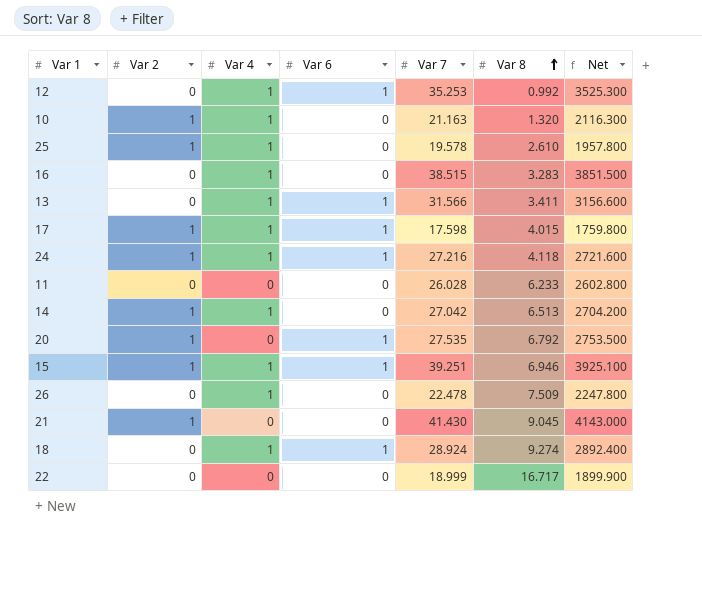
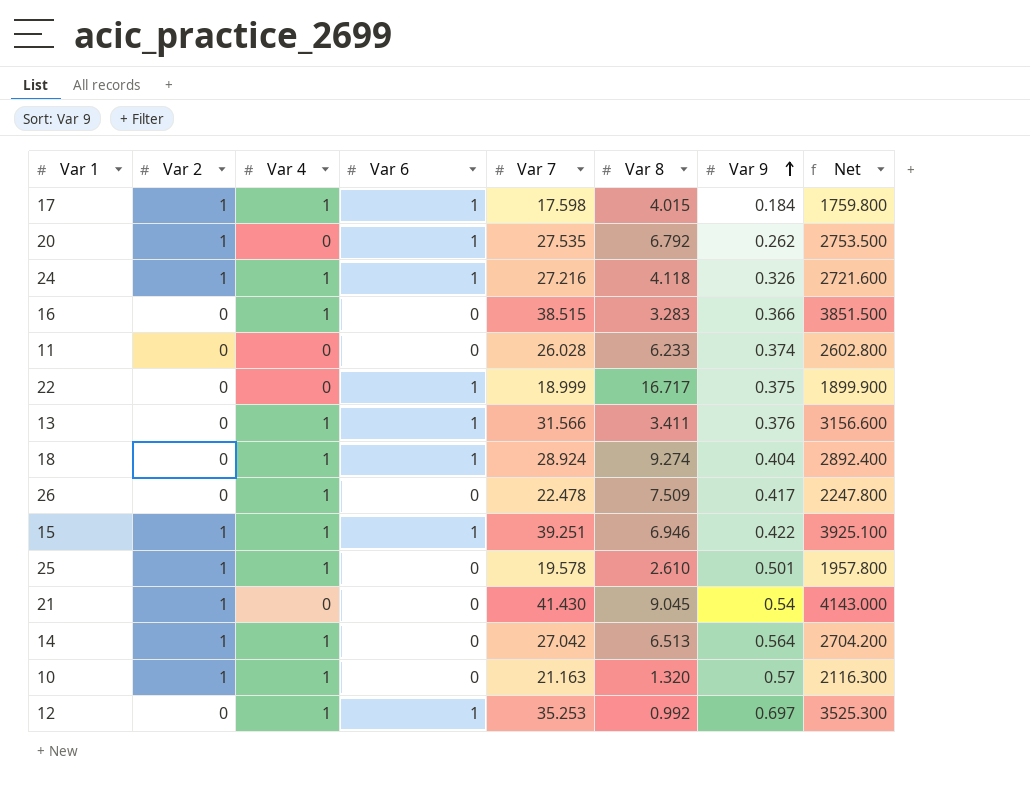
row order: Var 8 ascending -> Var 9 ascending
column Var 9 | position: none -> 7
22 | Var 6: 0 -> 1

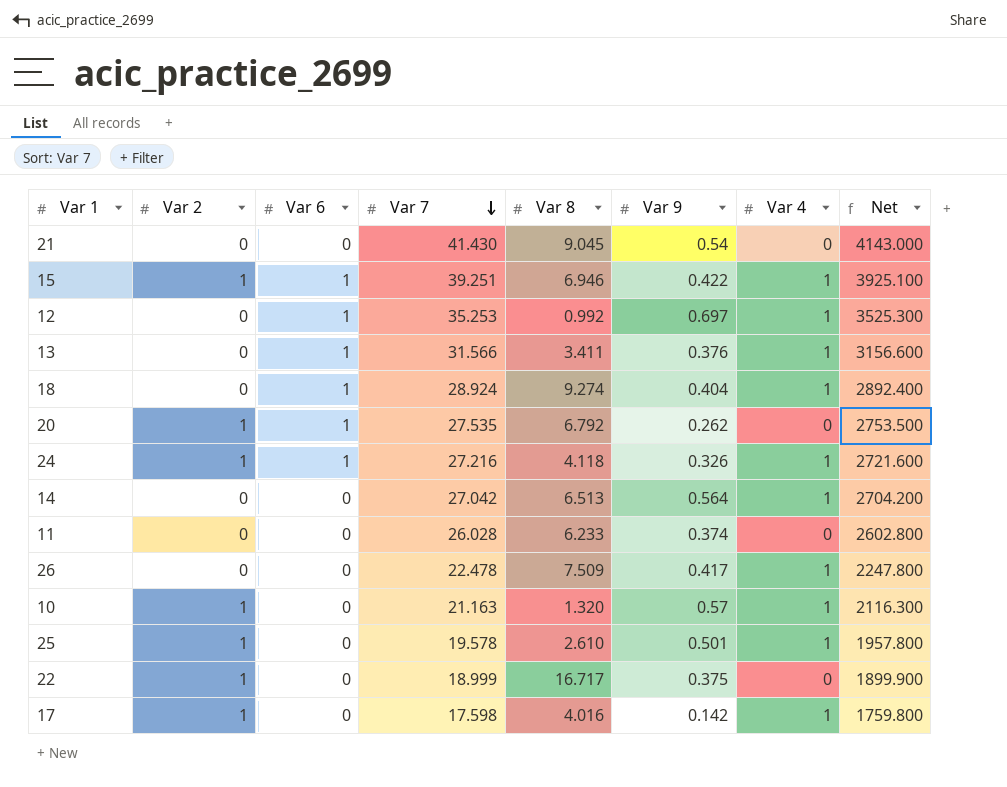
row order: Var 9 ascending -> Var 7 descending
column Var 4 | position: 3 -> 7
row 16: 0 | 1 | 0 | 38.515 | 3.283 | 0.366 | 3851.500 -> none
21 | Var 2: 1 -> 0
14 | Var 2: 1 -> 0
22 | Var 2: 0 -> 1
22 | Var 6: 1 -> 0
17 | Var 6: 1 -> 0
17 | Var 8: 4.015 -> 4.016
17 | Var 9: 0.184 -> 0.142

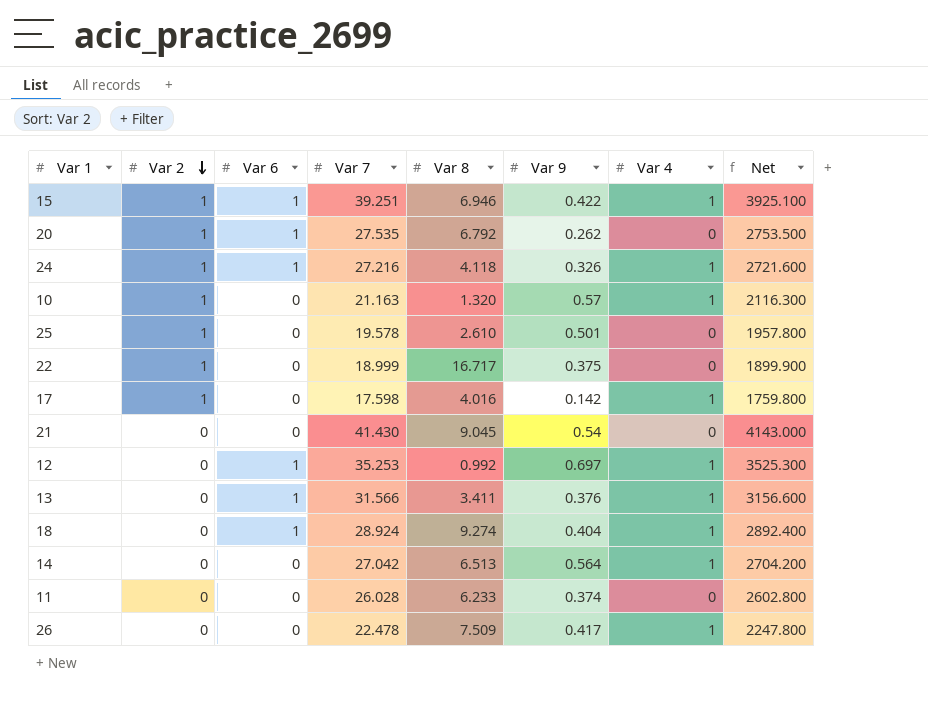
row order: Var 7 descending -> Var 2 descending
25 | Var 4: 1 -> 0

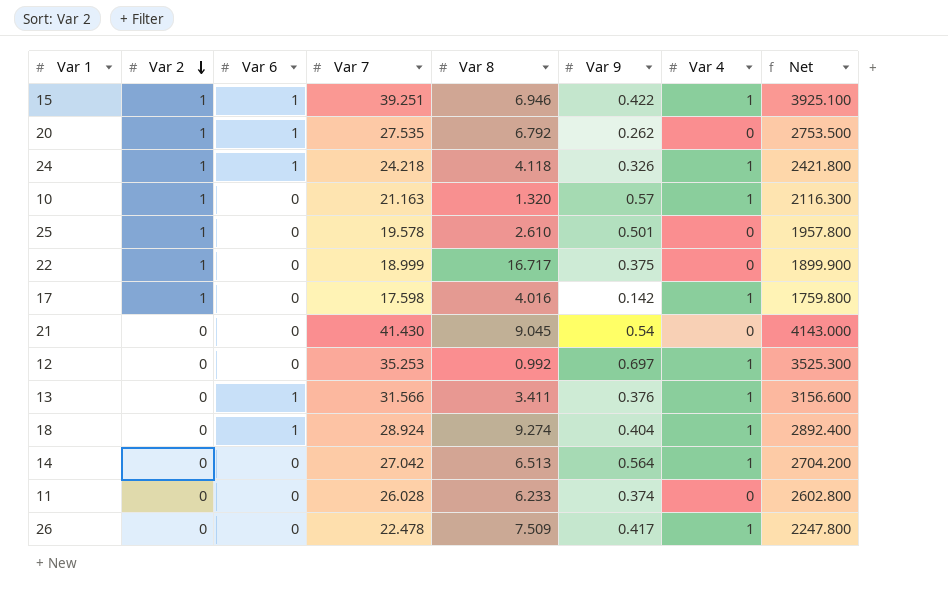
24 | Var 7: 27.216 -> 24.218
24 | Net: 2721.600 -> 2421.800
12 | Var 6: 1 -> 0

